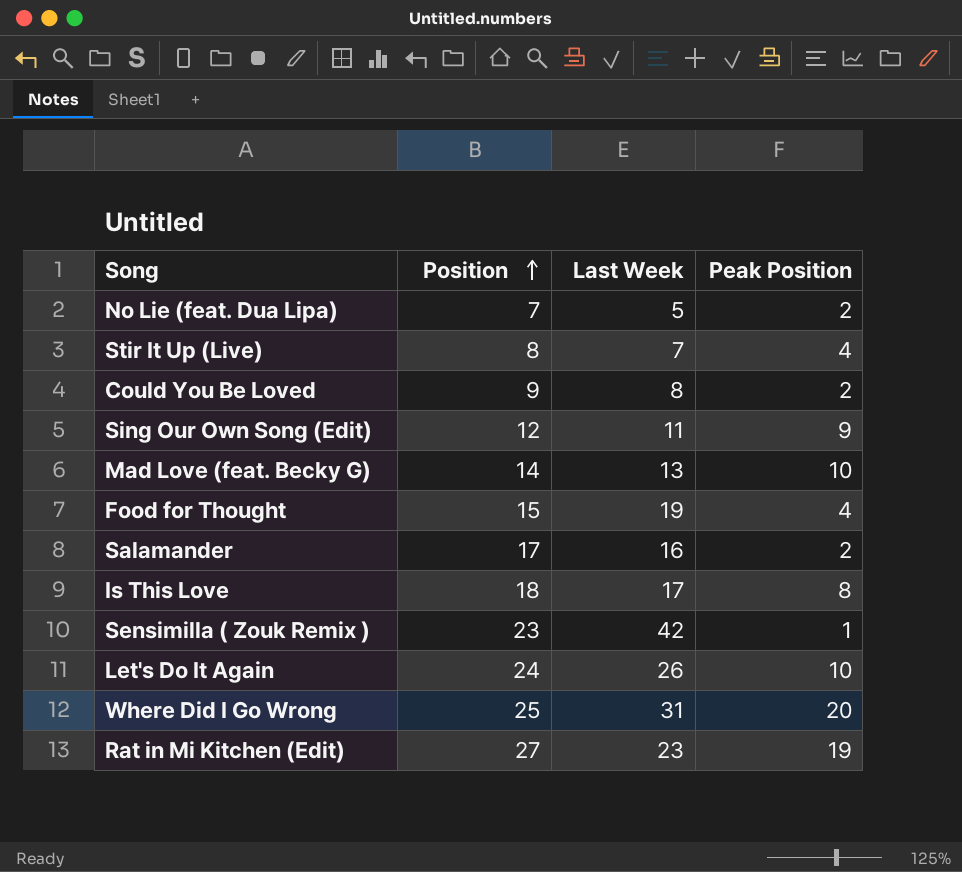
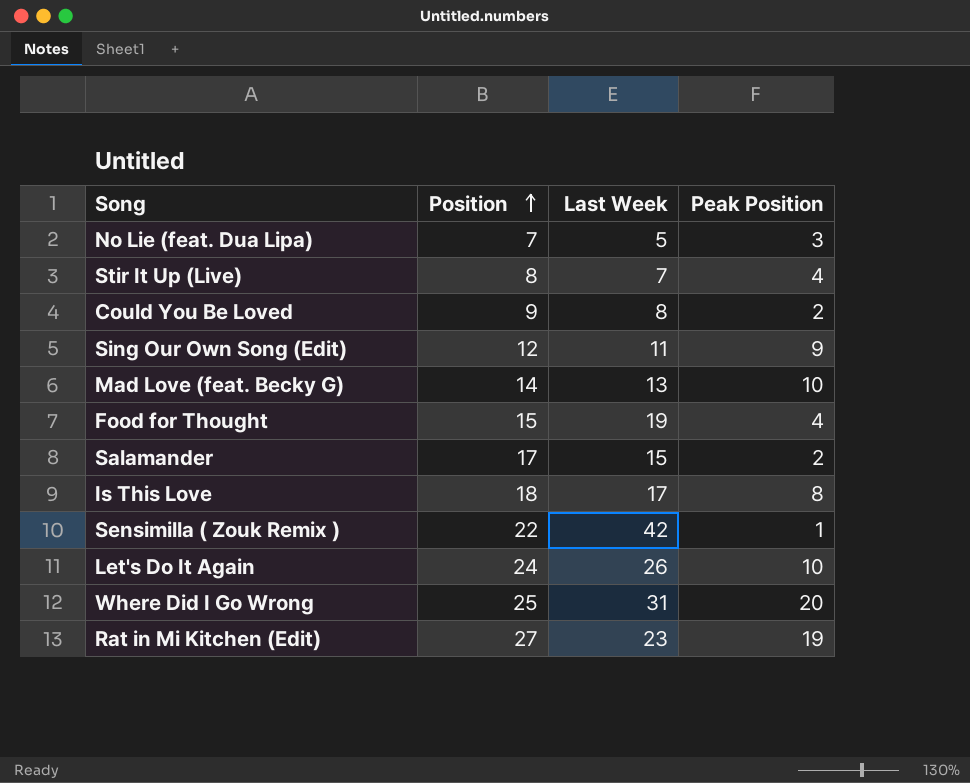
No Lie (feat. Dua Lipa) | Peak Position: 2 -> 3
Salamander | Last Week: 16 -> 15
Sensimilla ( Zouk Remix ) | Position: 23 -> 22

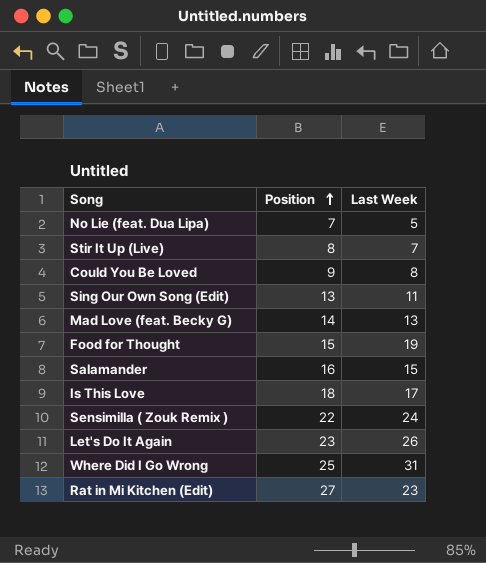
column Peak Position | position: 4 -> none
Sing Our Own Song (Edit) | Position: 12 -> 13
Salamander | Position: 17 -> 16
Sensimilla ( Zouk Remix ) | Last Week: 42 -> 24
Let's Do It Again | Position: 24 -> 23

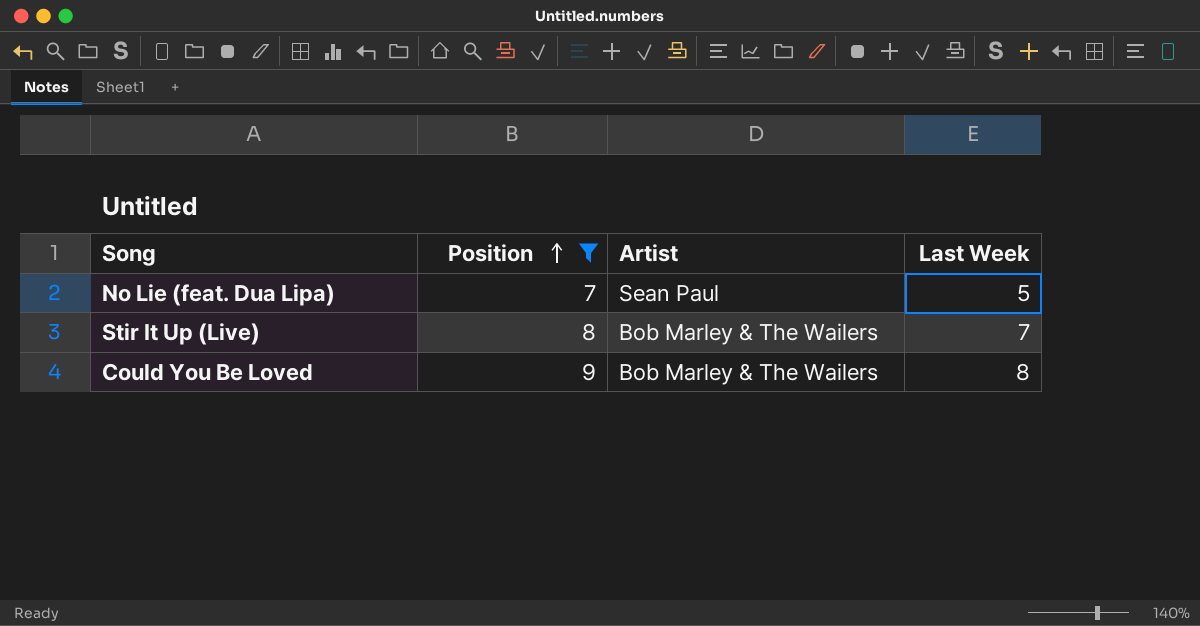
filter: none -> Position <= 9
column Artist | position: none -> 3

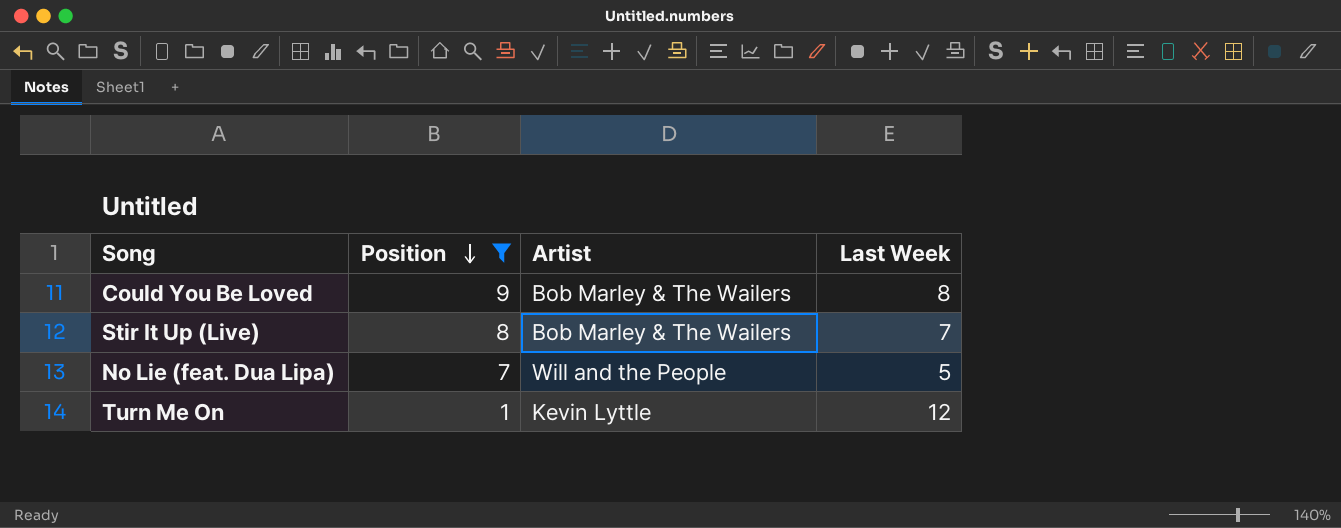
row order: Position ascending -> Position descending
No Lie (feat. Dua Lipa) | Artist: Sean Paul -> Will and the People
row Turn Me On: none -> 1 | Kevin Lyttle | 12

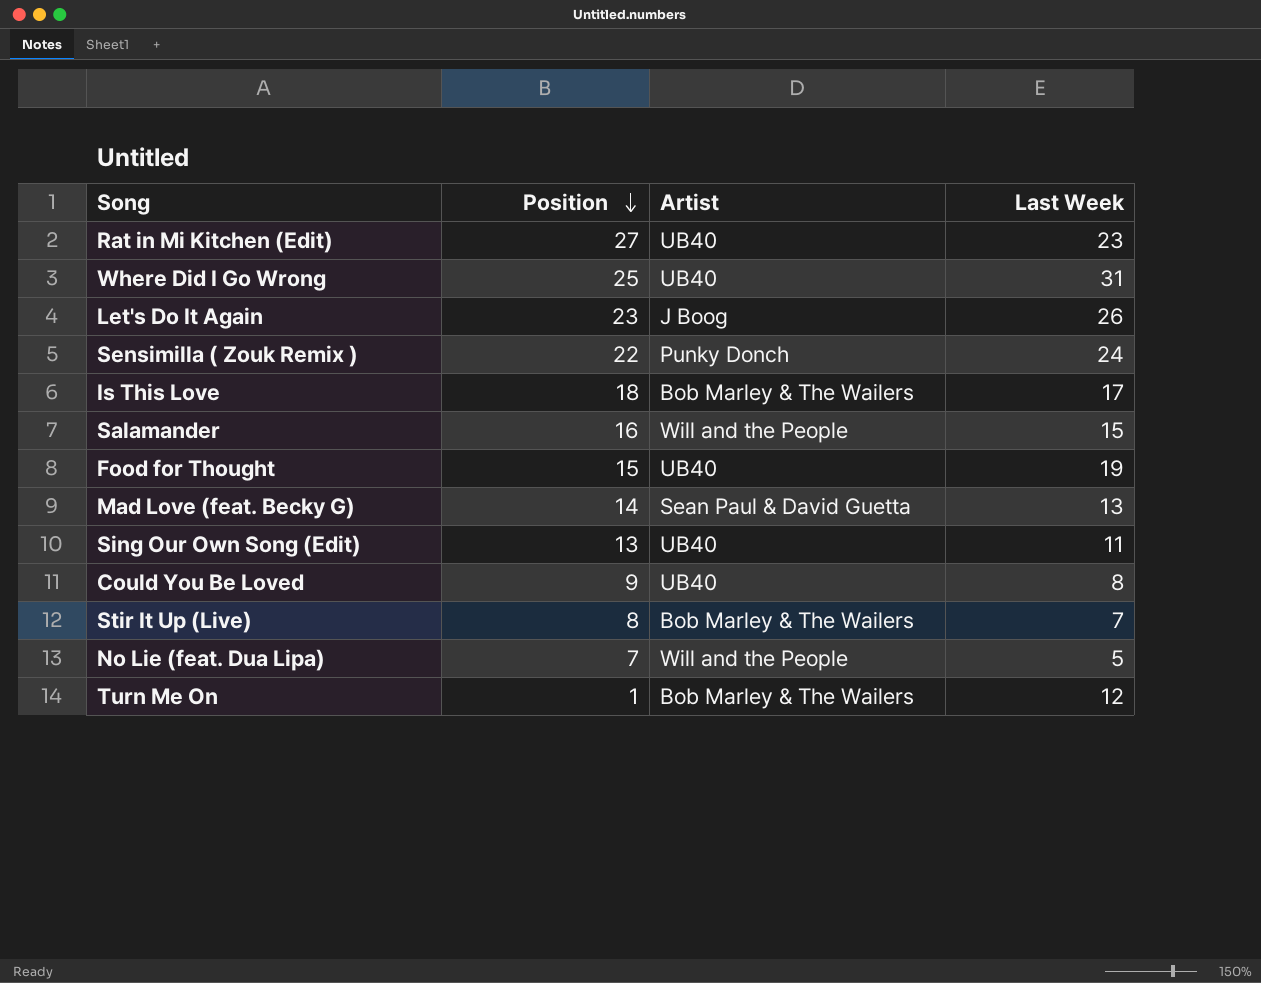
filter: Position <= 9 -> none
Could You Be Loved | Artist: Bob Marley & The Wailers -> UB40
Turn Me On | Artist: Kevin Lyttle -> Bob Marley & The Wailers

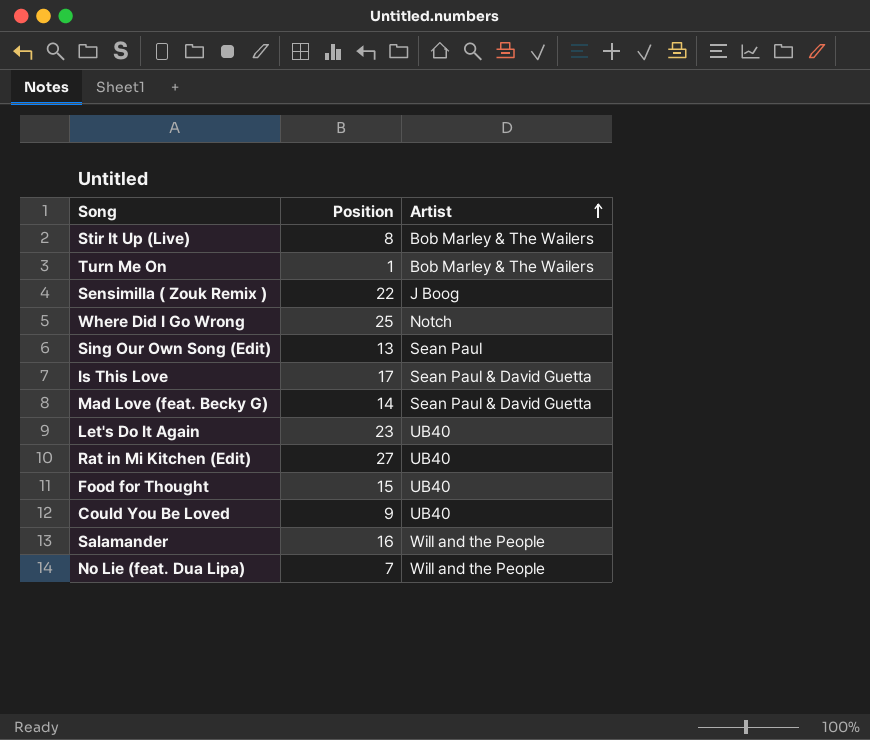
row order: Position descending -> Artist ascending
column Last Week | position: 4 -> none
Sensimilla ( Zouk Remix ) | Artist: Punky Donch -> J Boog
Where Did I Go Wrong | Artist: UB40 -> Notch
Sing Our Own Song (Edit) | Artist: UB40 -> Sean Paul
Is This Love | Position: 18 -> 17
Is This Love | Artist: Bob Marley & The Wailers -> Sean Paul & David Guetta
Let's Do It Again | Artist: J Boog -> UB40

